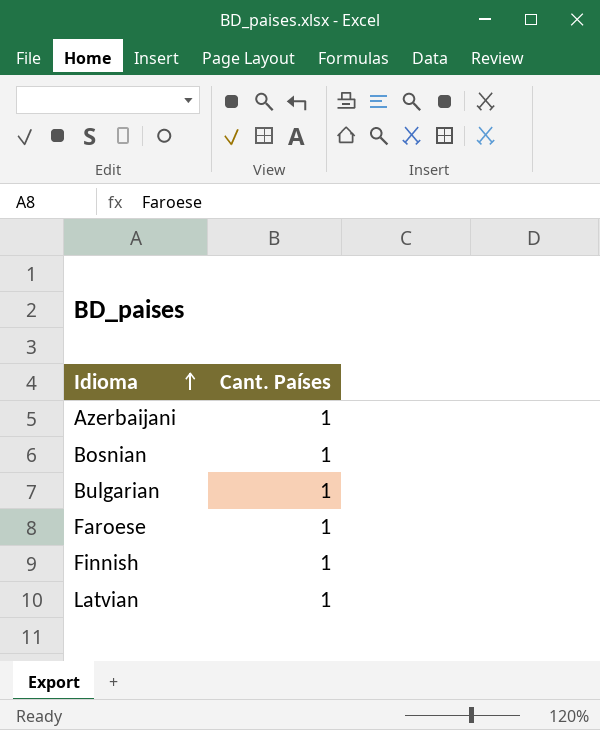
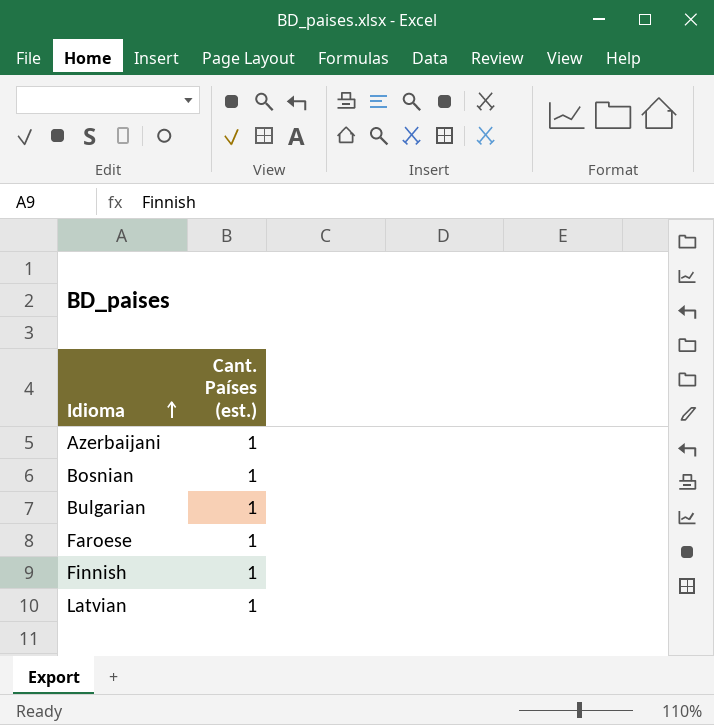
column name: Cant. Países -> Cant. Países (est.)

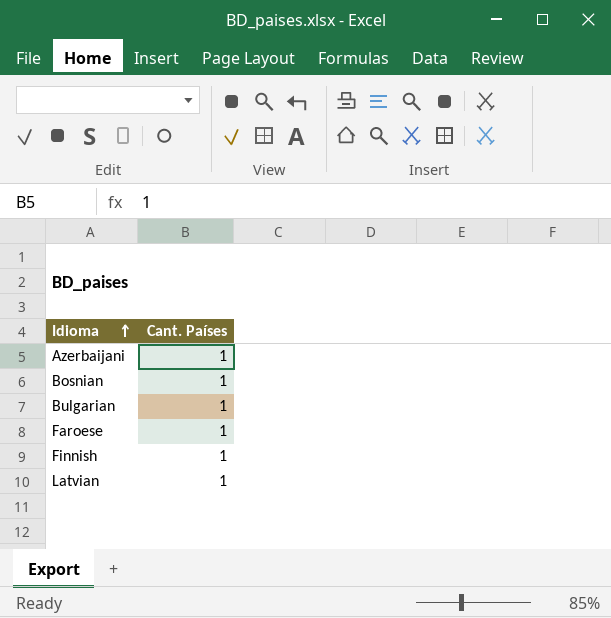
column name: Cant. Países (est.) -> Cant. Países

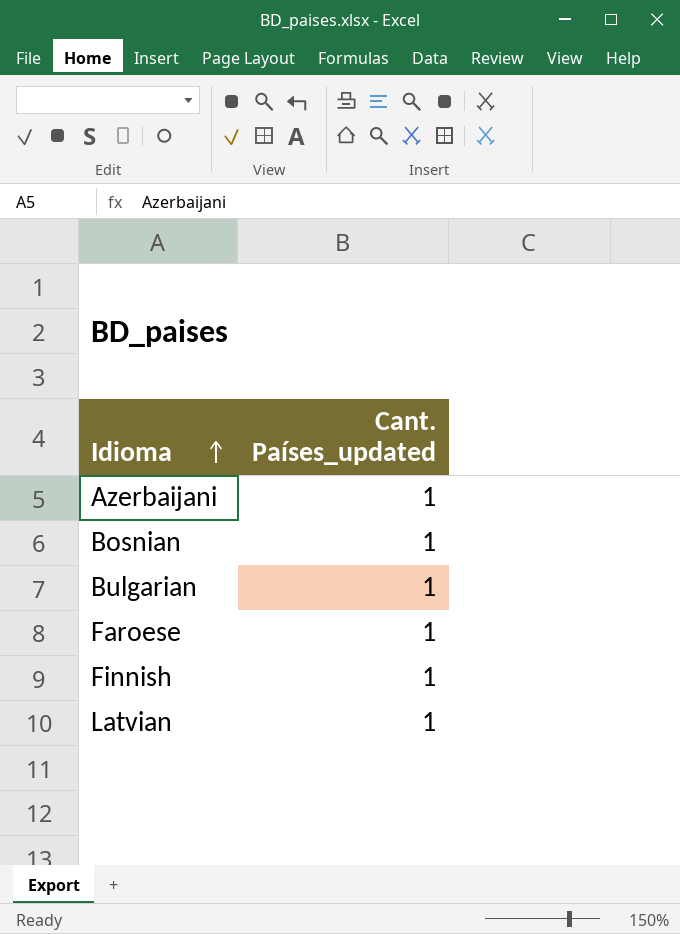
column name: Cant. Países -> Cant. Países_updated

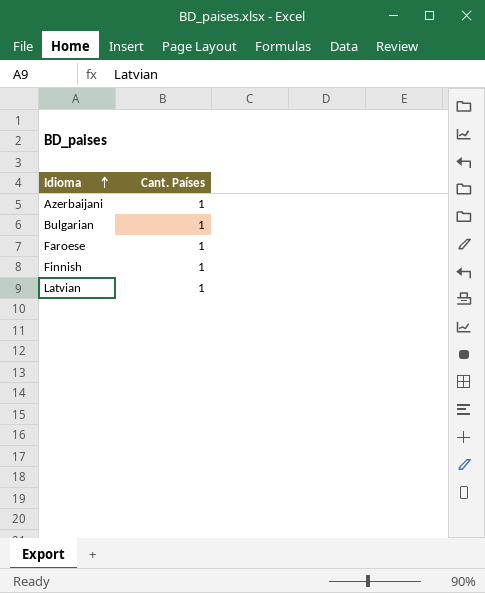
column name: Cant. Países_updated -> Cant. Países
row Bosnian: 1 -> none

